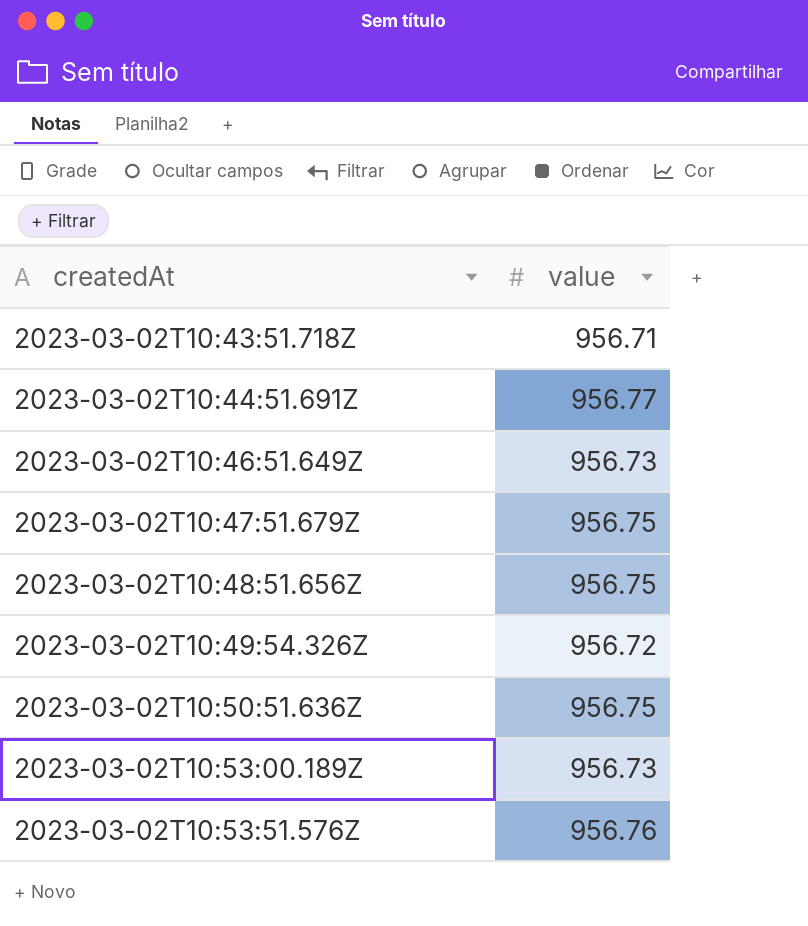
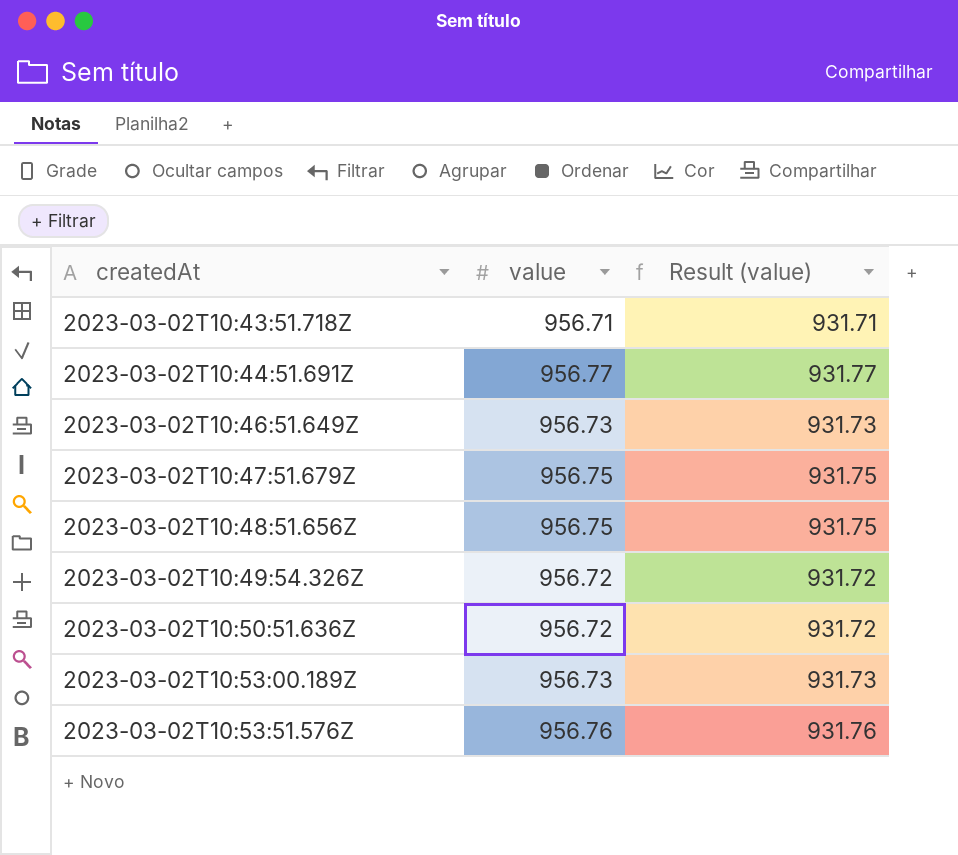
column Result (value) | formula: none -> [value] - 25
2023-03-02T10:50:51.636Z | value: 956.75 -> 956.72

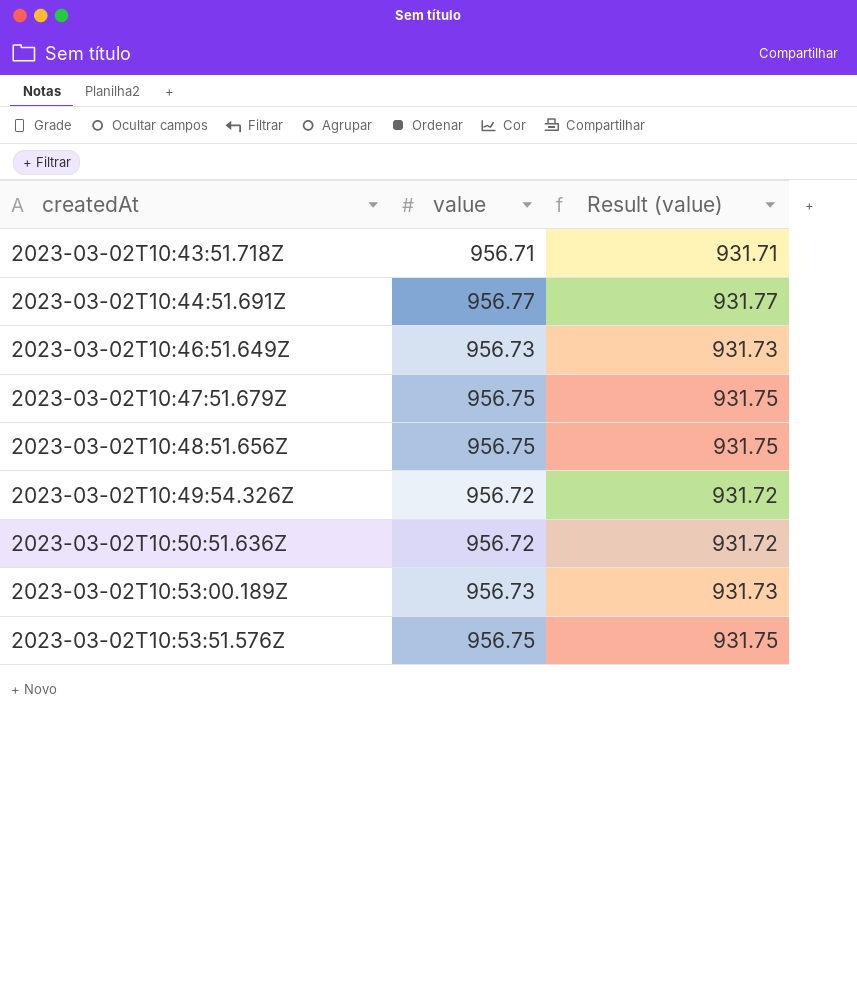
2023-03-02T10:53:51.576Z | value: 956.76 -> 956.75
2023-03-02T10:53:51.576Z | Result (value): 931.76 -> 931.75

